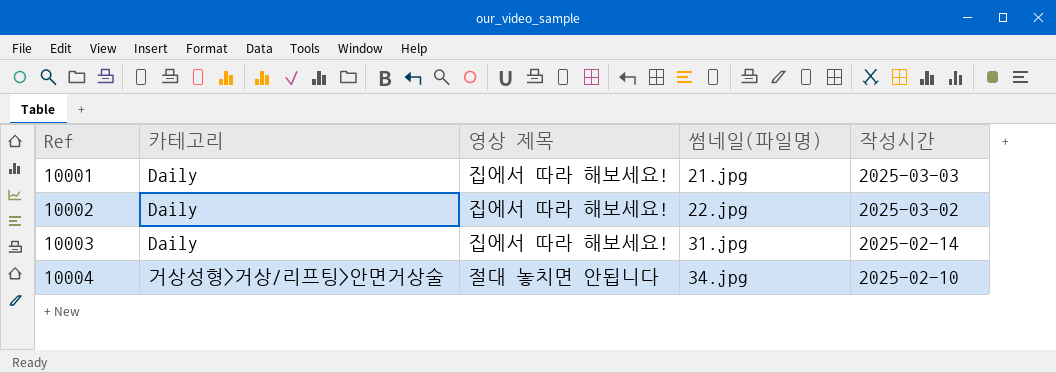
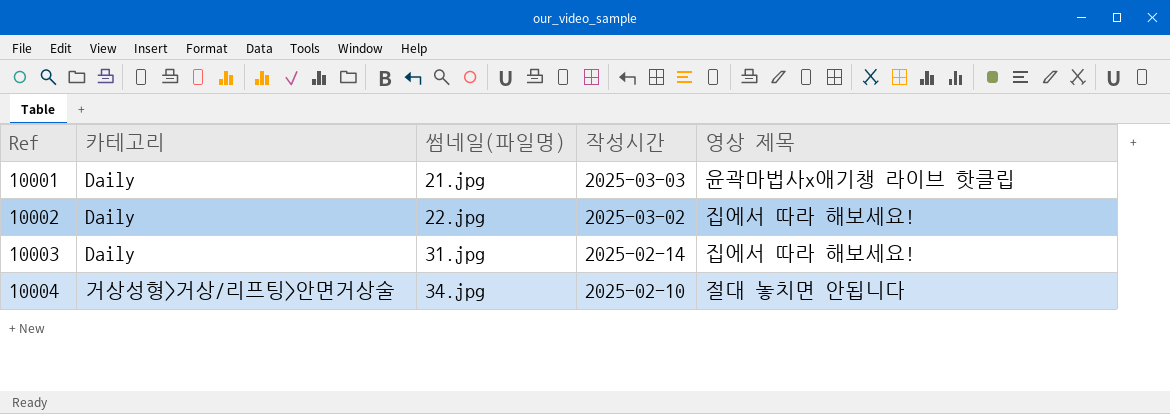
column 영상 제목 | position: 3 -> 5
10001 | 영상 제목: 집에서 따라 해보세요! -> 윤곽마법사x애기챙 라이브 핫클립

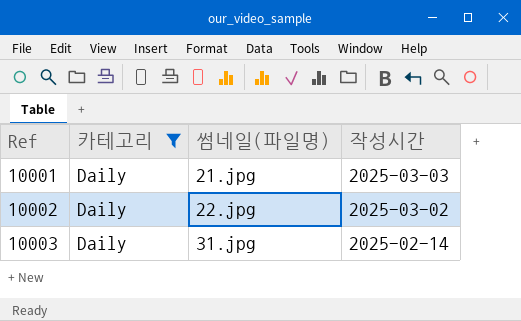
filter: none -> 카테고리 = Daily
column 영상 제목 | position: 5 -> none

